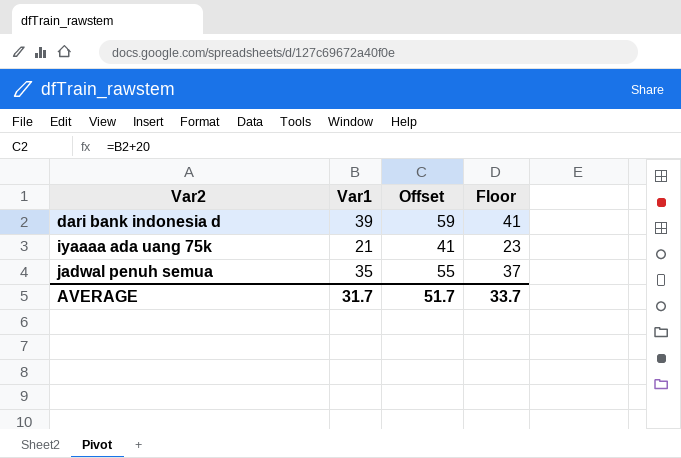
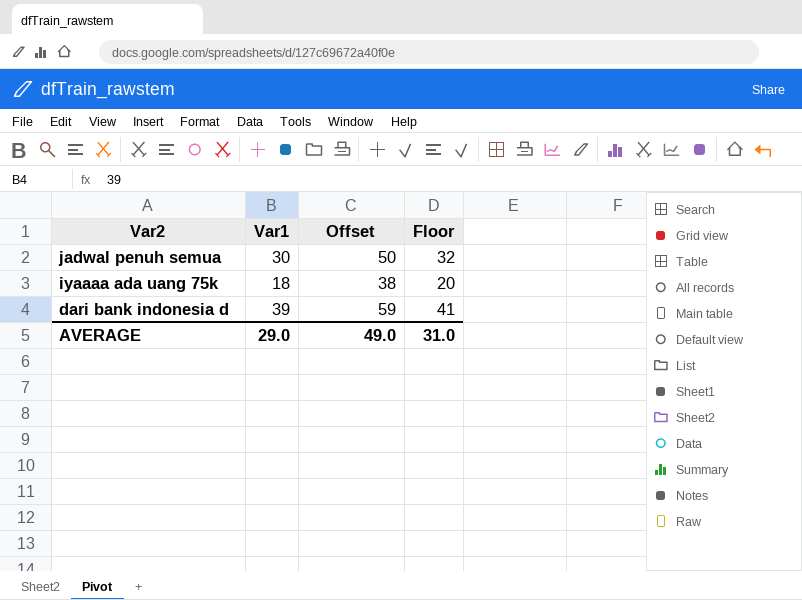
row order: Var2 ascending -> Var2 descending
jadwal penuh semua | Var1: 35 -> 30
jadwal penuh semua | Offset: 55 -> 50
jadwal penuh semua | Floor: 37 -> 32
iyaaaa ada uang 75k | Var1: 21 -> 18
iyaaaa ada uang 75k | Offset: 41 -> 38
iyaaaa ada uang 75k | Floor: 23 -> 20
AVERAGE | Var1: 31.7 -> 29.0
AVERAGE | Offset: 51.7 -> 49.0
AVERAGE | Floor: 33.7 -> 31.0

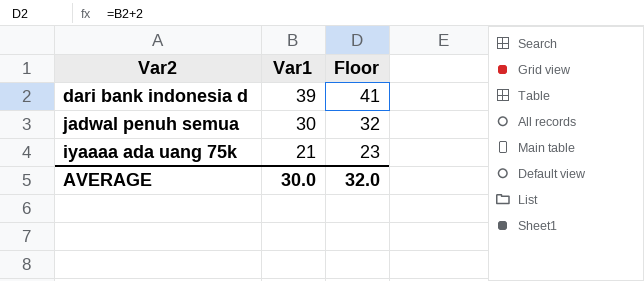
row order: Var2 descending -> Var1 descending
column Offset | formula: [Var1] + 20 -> none
iyaaaa ada uang 75k | Var1: 18 -> 21
iyaaaa ada uang 75k | Floor: 20 -> 23
AVERAGE | Var1: 29.0 -> 30.0
AVERAGE | Floor: 31.0 -> 32.0

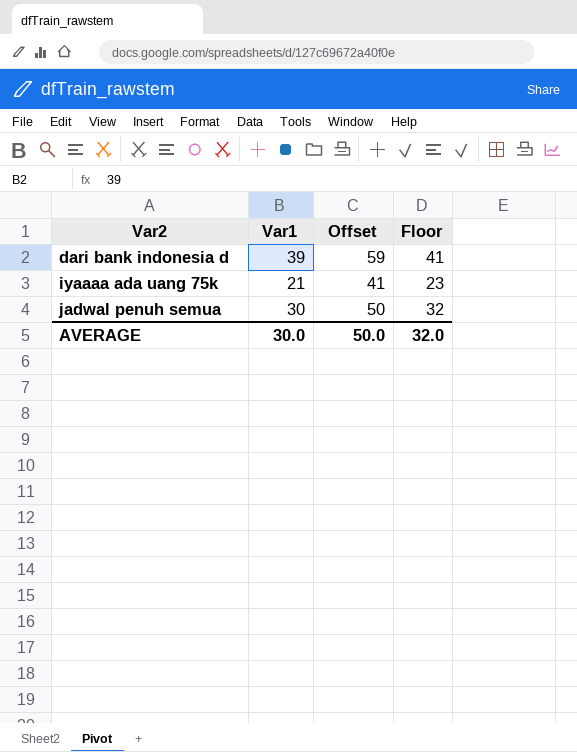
row order: Var1 descending -> Var2 ascending
column Offset | formula: none -> [Var1] + 20

